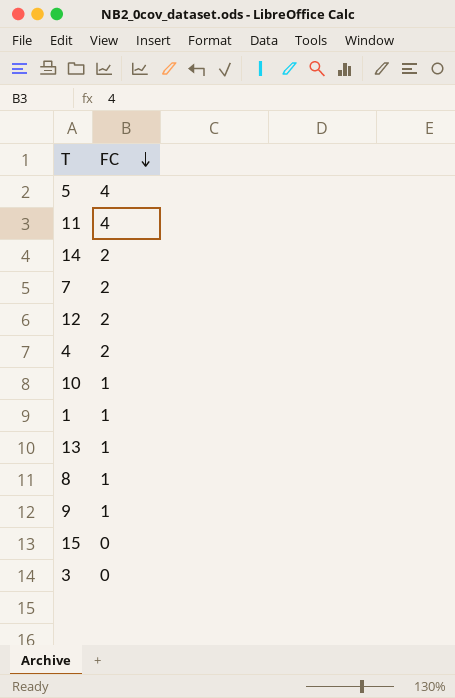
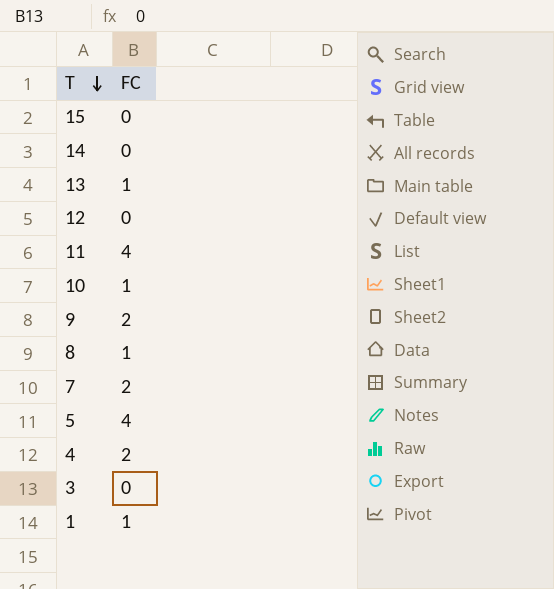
row order: FC descending -> T descending
14 | FC: 2 -> 0
12 | FC: 2 -> 0
9 | FC: 1 -> 2

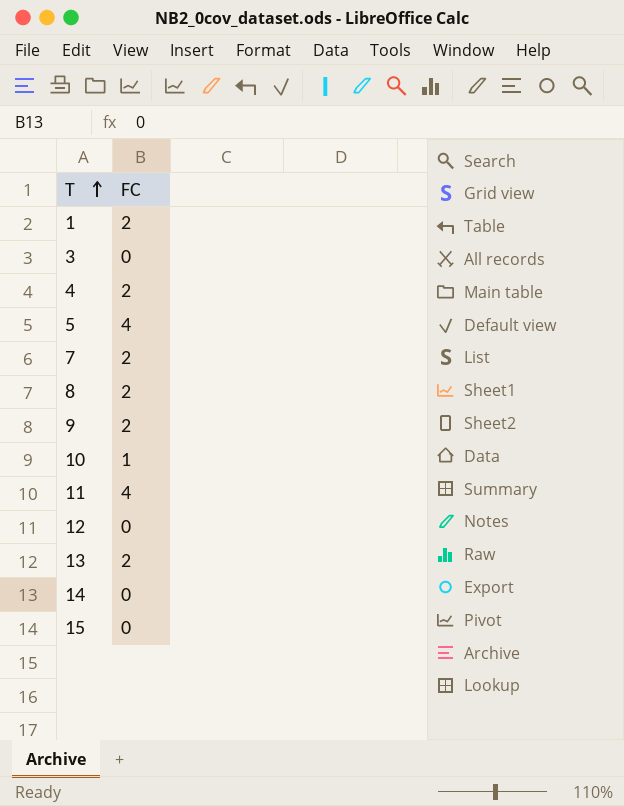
row order: T descending -> T ascending
1 | FC: 1 -> 2
8 | FC: 1 -> 2
13 | FC: 1 -> 2

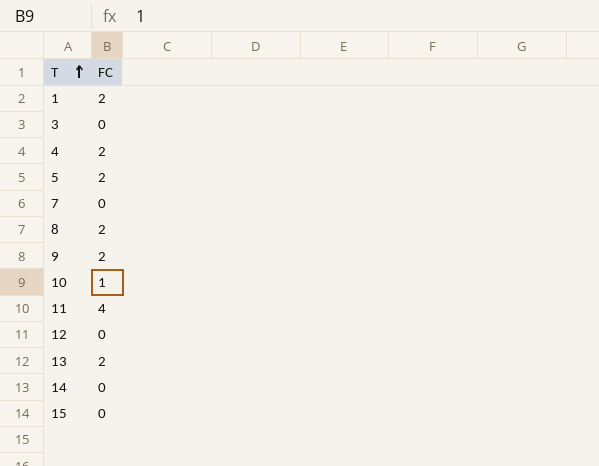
5 | FC: 4 -> 2
7 | FC: 2 -> 0

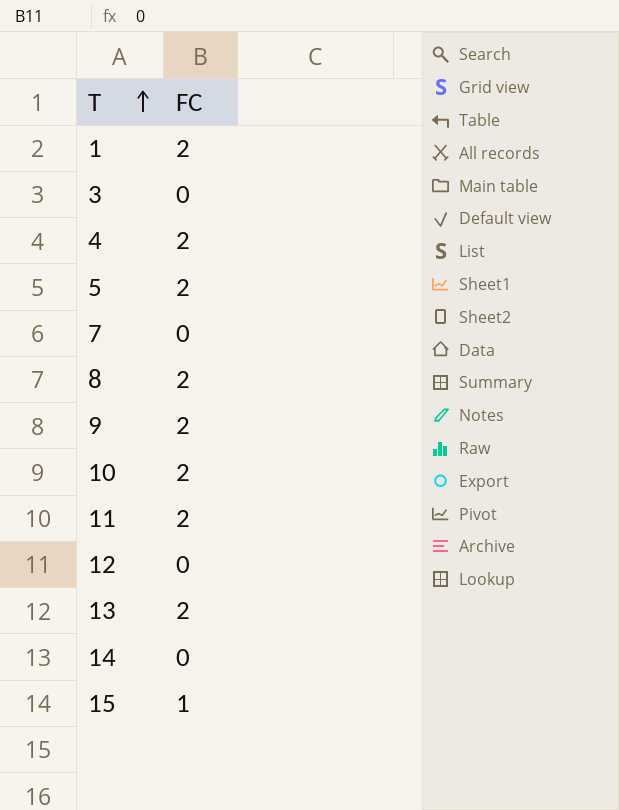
10 | FC: 1 -> 2
11 | FC: 4 -> 2
15 | FC: 0 -> 1

